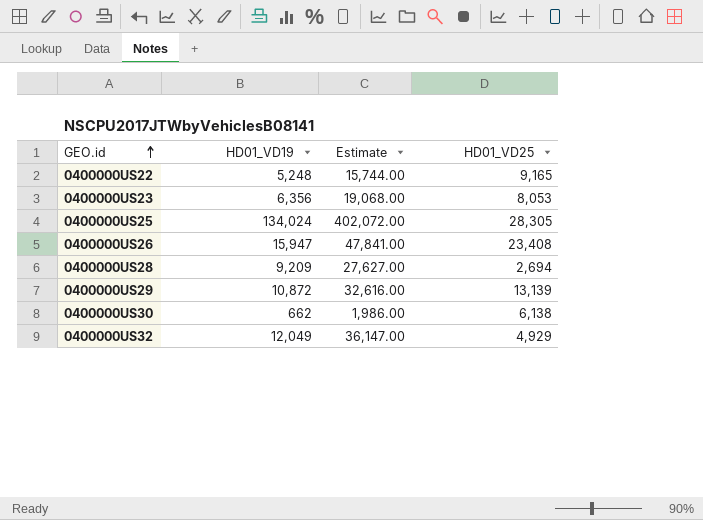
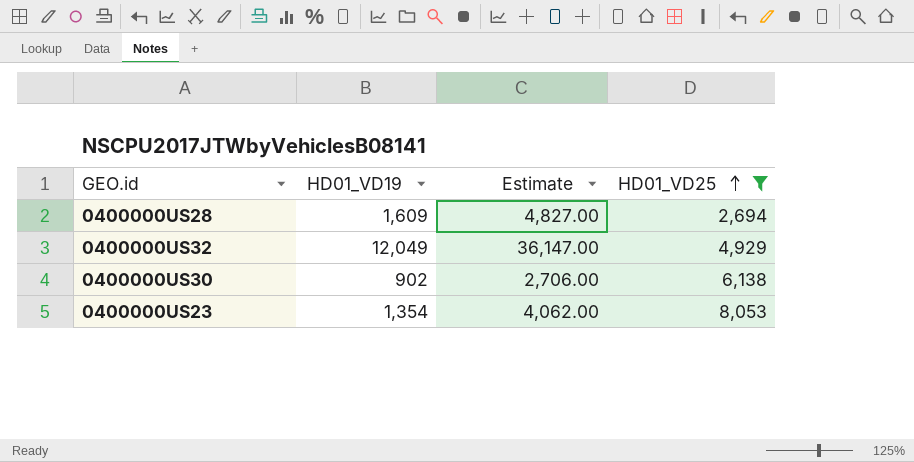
filter: none -> HD01_VD25 <= 8,053
row order: GEO.id ascending -> HD01_VD25 ascending
0400000US28 | HD01_VD19: 9,209 -> 1,609
0400000US28 | Estimate: 27,627.00 -> 4,827.00
0400000US30 | HD01_VD19: 662 -> 902
0400000US30 | Estimate: 1,986.00 -> 2,706.00
0400000US23 | HD01_VD19: 6,356 -> 1,354
0400000US23 | Estimate: 19,068.00 -> 4,062.00

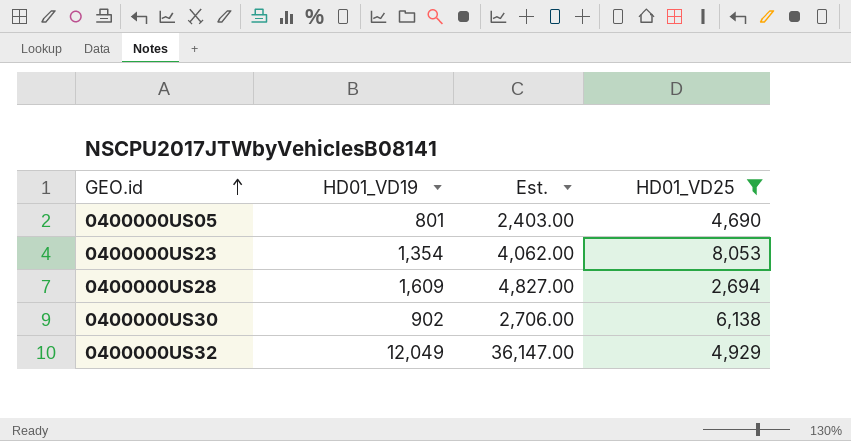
row order: HD01_VD25 ascending -> GEO.id ascending
column name: Estimate -> Est.
row 0400000US05: none -> 801 | 2,403.00 | 4,690

